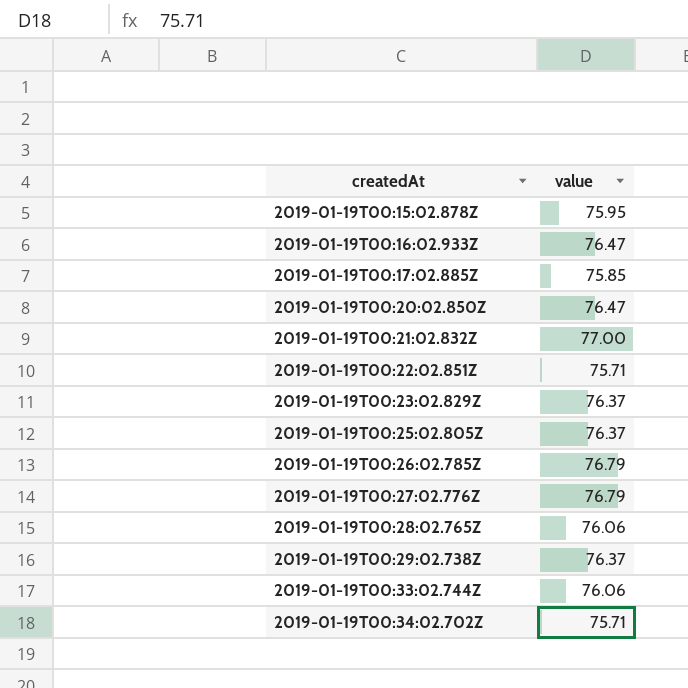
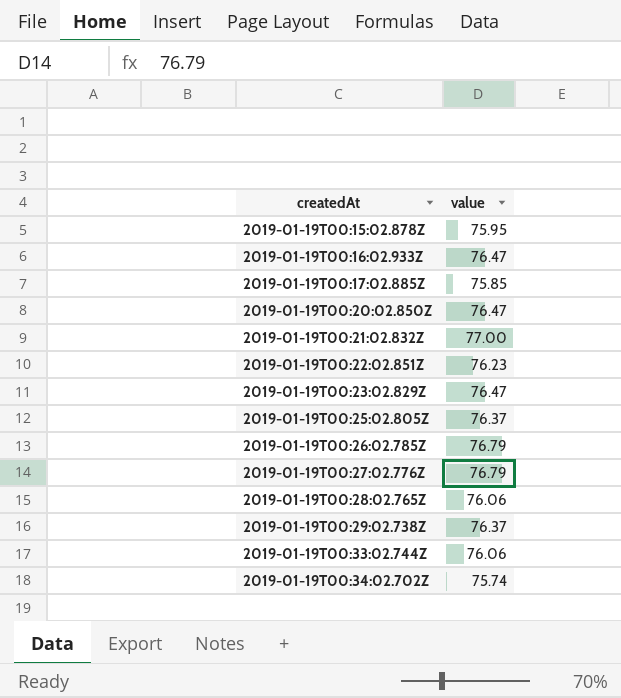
2019-01-19T00:22:02.851Z | value: 75.71 -> 76.23
2019-01-19T00:23:02.829Z | value: 76.37 -> 76.47
2019-01-19T00:34:02.702Z | value: 75.71 -> 75.74

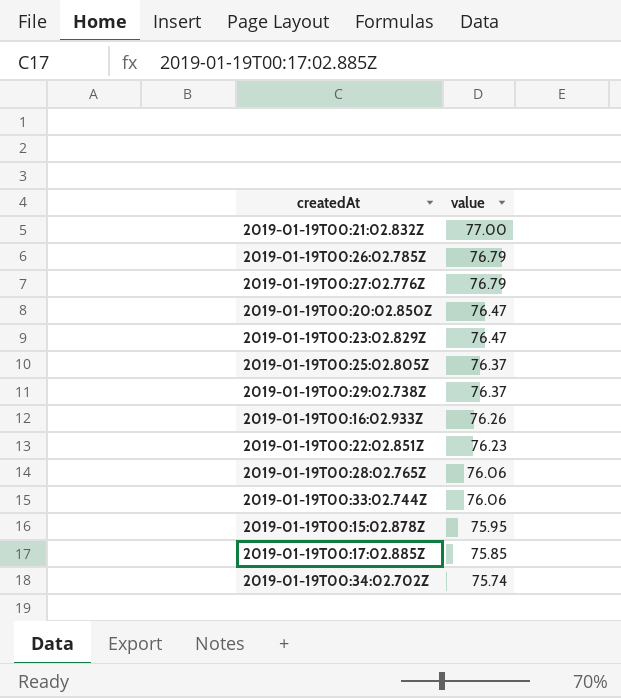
row order: createdAt ascending -> value descending
2019-01-19T00:16:02.933Z | value: 76.47 -> 76.26

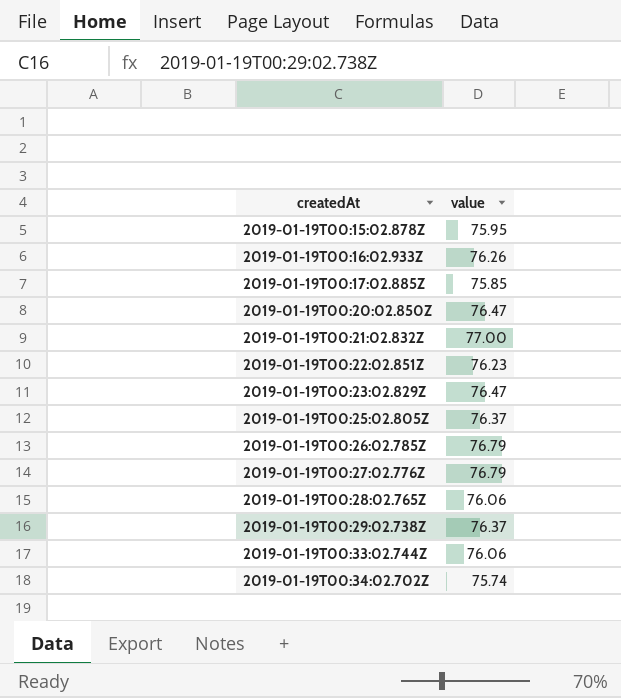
row order: value descending -> createdAt ascending

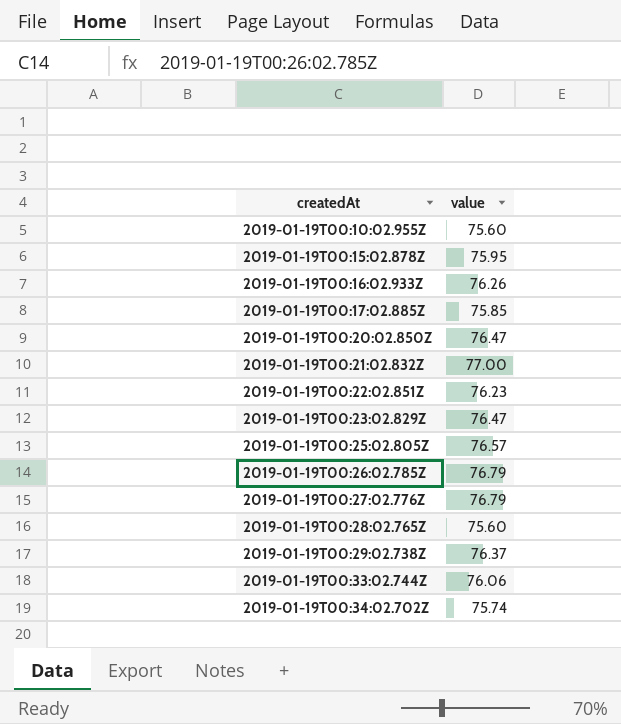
row 2019-01-19T00:10:02.955Z: none -> 75.60
2019-01-19T00:25:02.805Z | value: 76.37 -> 76.57
2019-01-19T00:28:02.765Z | value: 76.06 -> 75.60

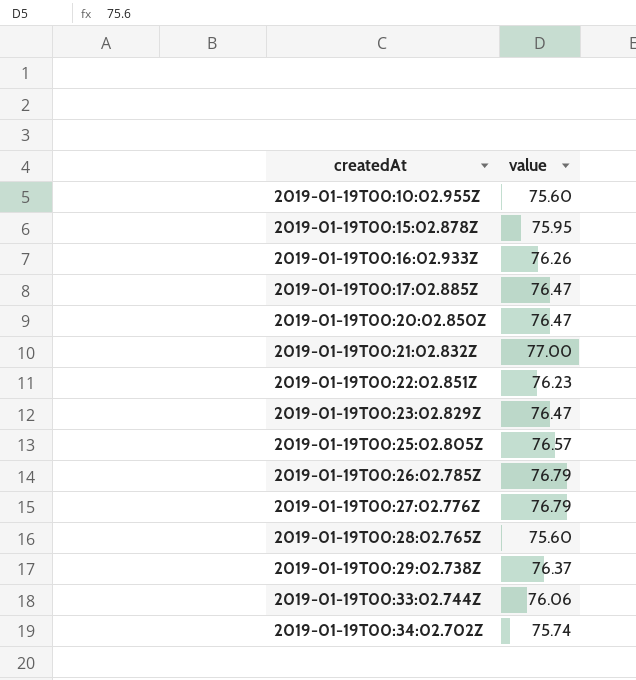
2019-01-19T00:17:02.885Z | value: 75.85 -> 76.47

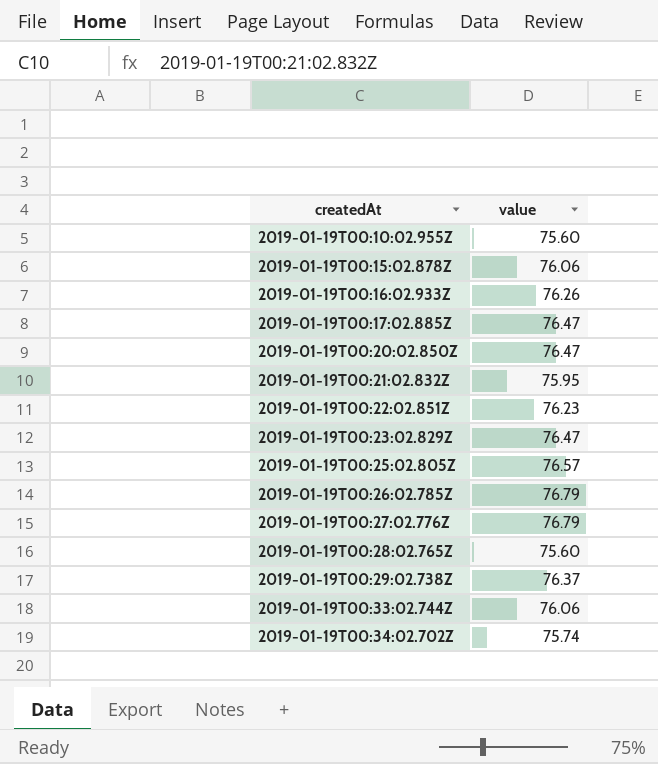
2019-01-19T00:15:02.878Z | value: 75.95 -> 76.06
2019-01-19T00:21:02.832Z | value: 77.00 -> 75.95

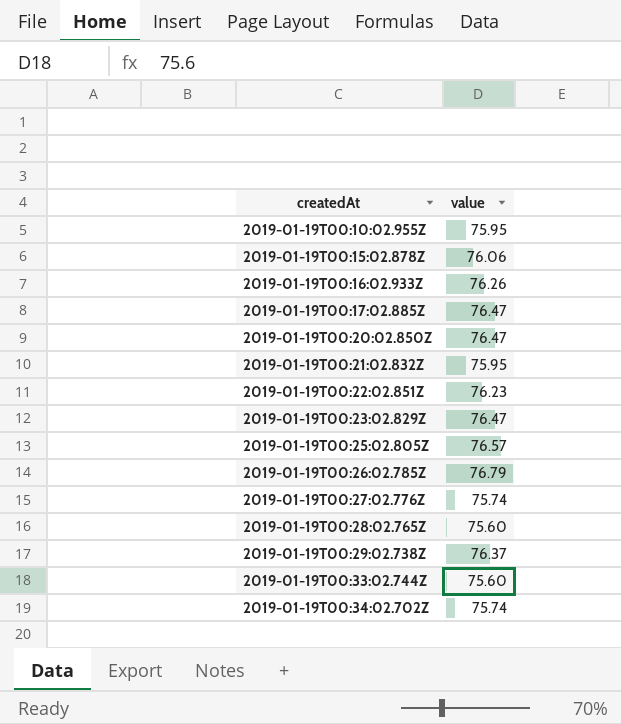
2019-01-19T00:10:02.955Z | value: 75.60 -> 75.95
2019-01-19T00:27:02.776Z | value: 76.79 -> 75.74
2019-01-19T00:33:02.744Z | value: 76.06 -> 75.60

